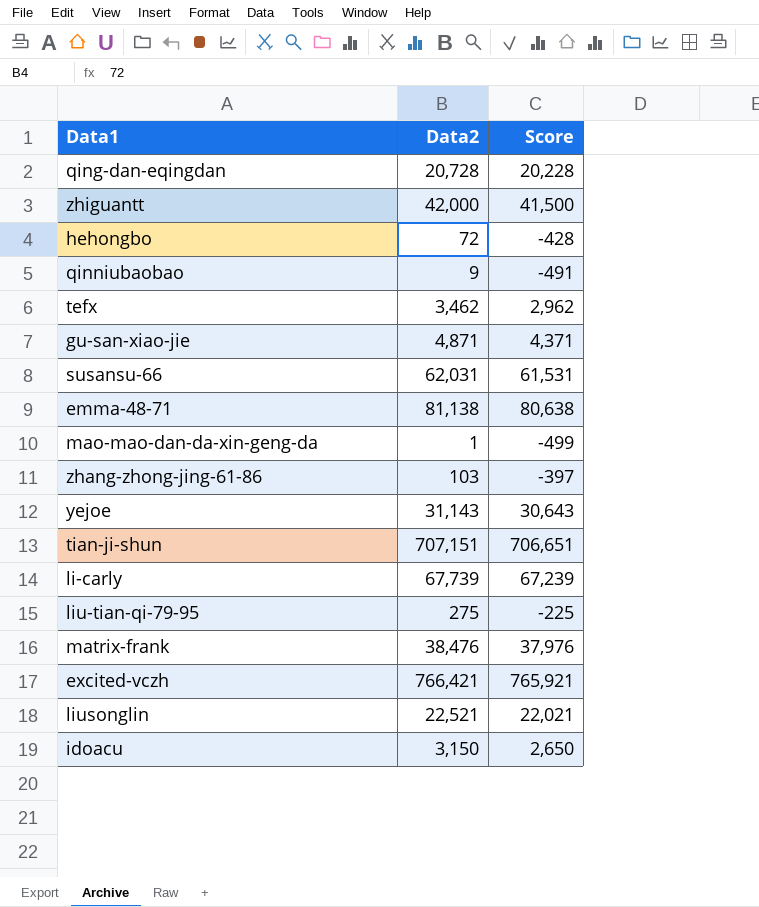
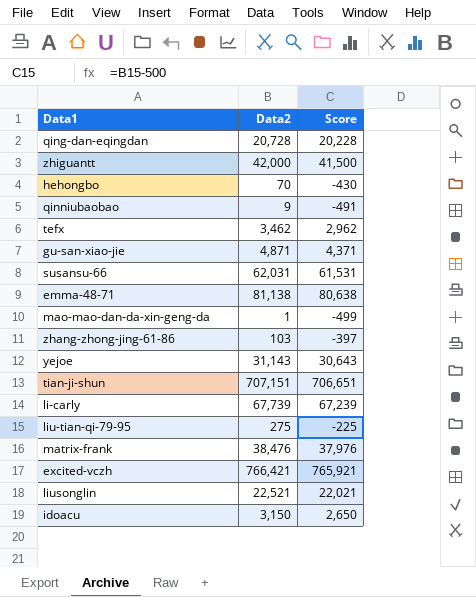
hehongbo | Data2: 72 -> 70
hehongbo | Score: -428 -> -430

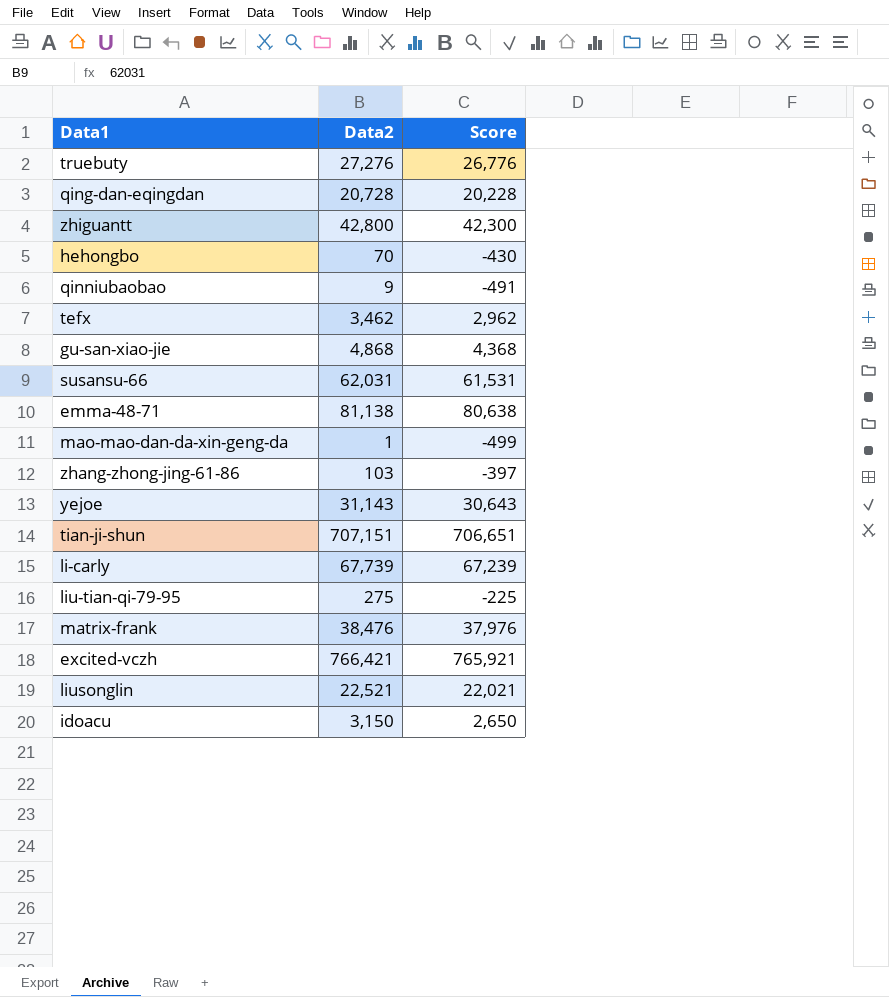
row truebuty: none -> 27,276 | 26,776
zhiguantt | Data2: 42,000 -> 42,800
zhiguantt | Score: 41,500 -> 42,300
gu-san-xiao-jie | Data2: 4,871 -> 4,868
gu-san-xiao-jie | Score: 4,371 -> 4,368

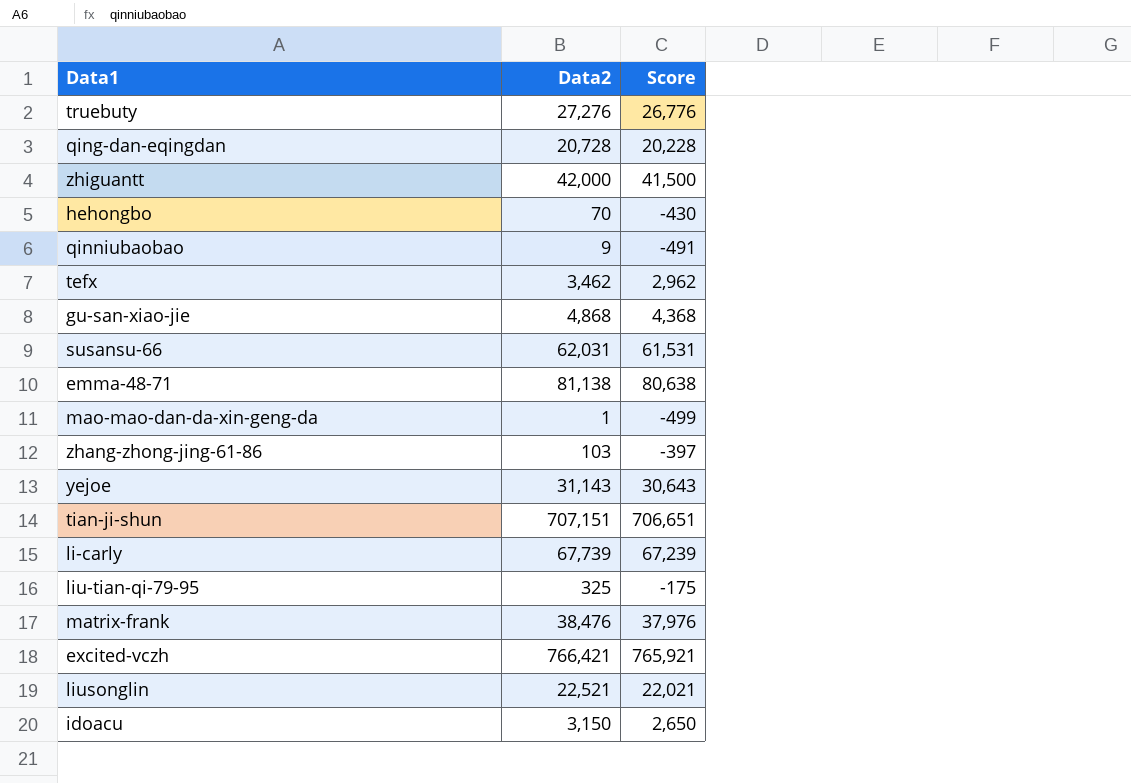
zhiguantt | Data2: 42,800 -> 42,000
zhiguantt | Score: 42,300 -> 41,500
liu-tian-qi-79-95 | Data2: 275 -> 325
liu-tian-qi-79-95 | Score: -225 -> -175

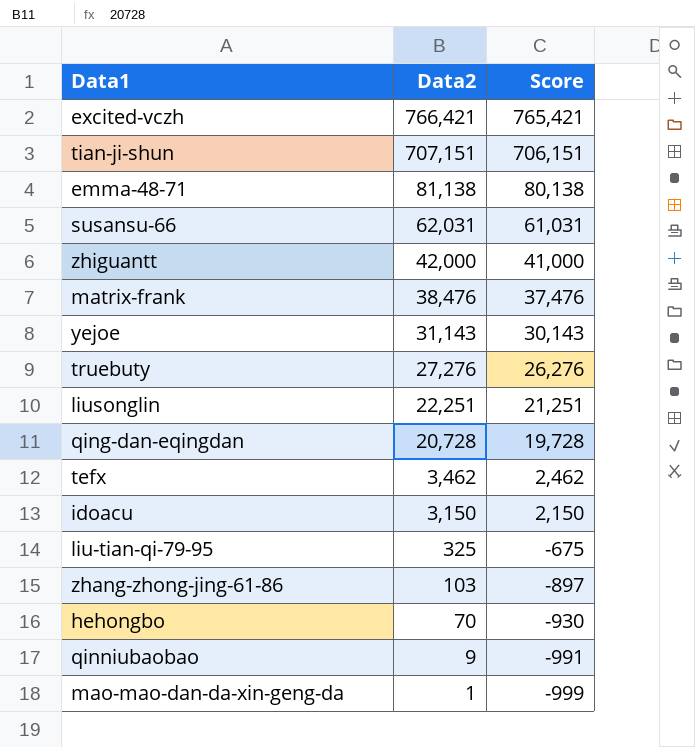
row order: none -> Data2 descending
column Score | formula: [Data2] - 500 -> [Data2] - 1000
row gu-san-xiao-jie: 4,868 | 4,368 -> none
row li-carly: 67,739 | 67,239 -> none
liusonglin | Data2: 22,521 -> 22,251

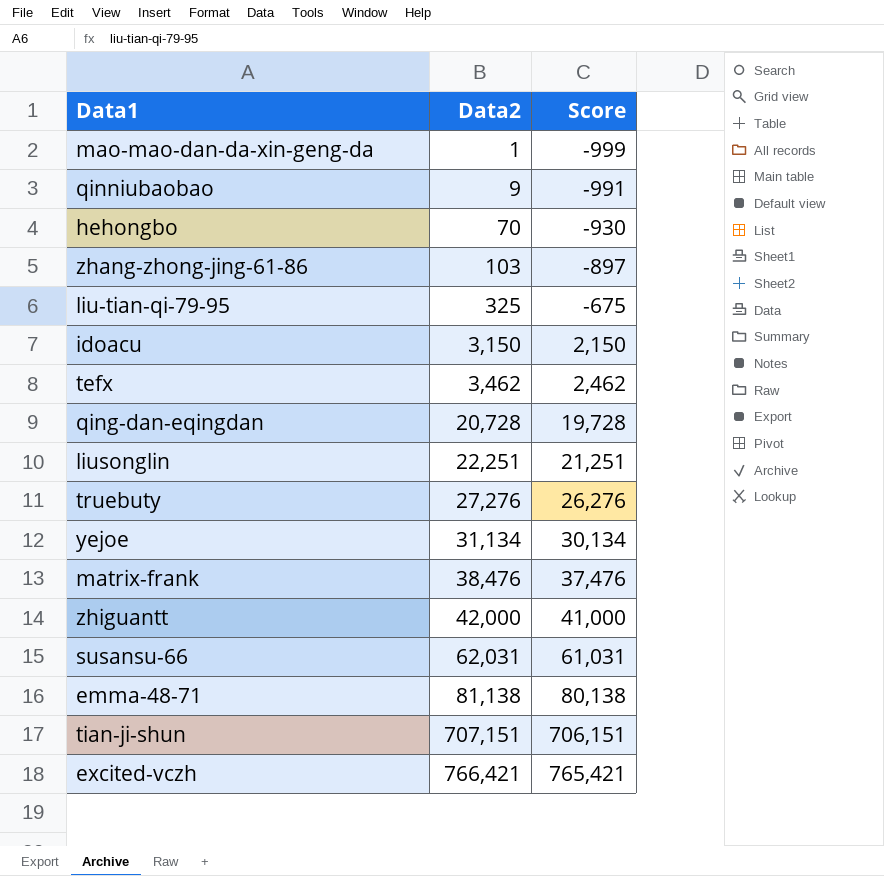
row order: Data2 descending -> Data2 ascending
yejoe | Data2: 31,143 -> 31,134
yejoe | Score: 30,143 -> 30,134

